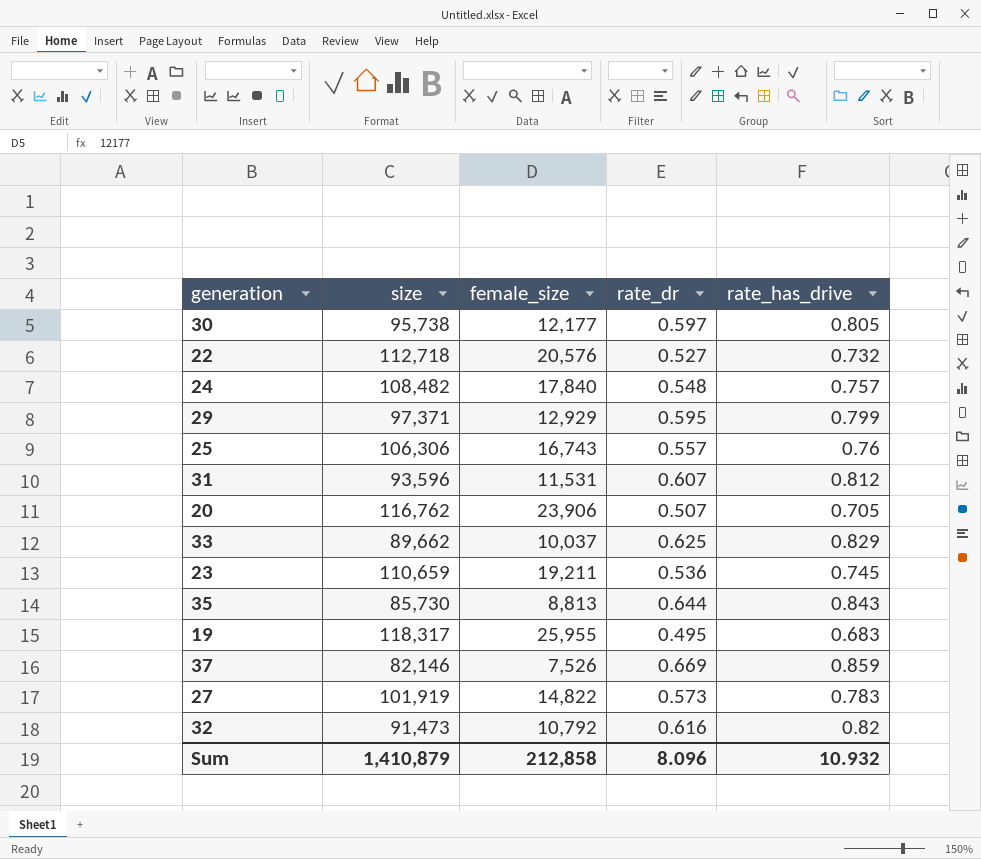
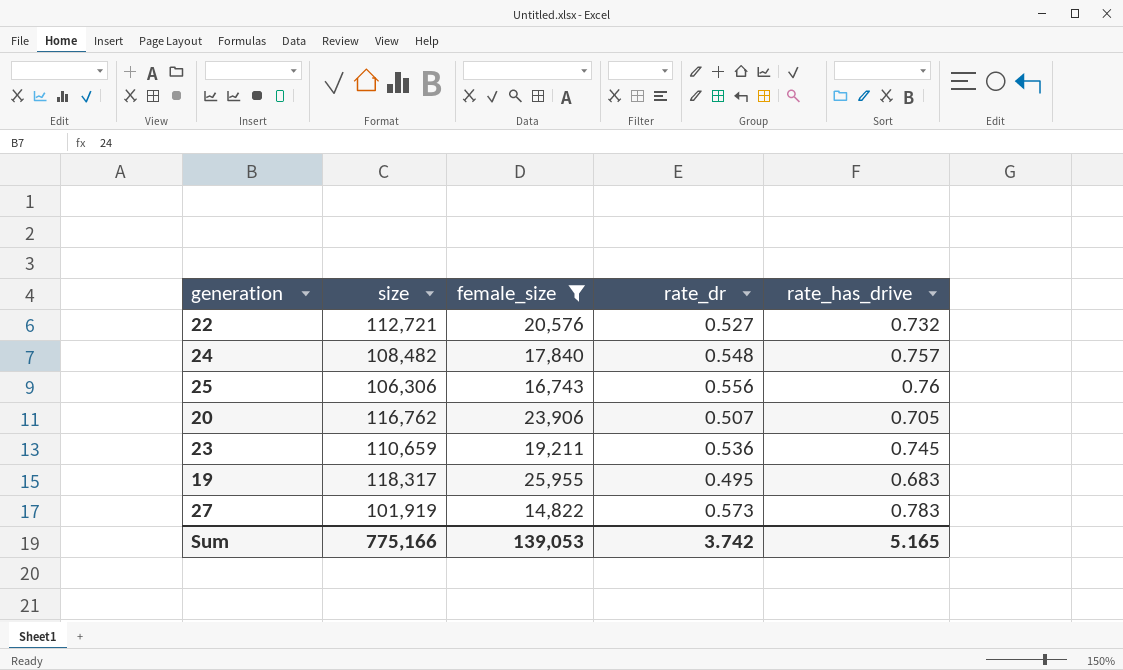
filter: none -> female_size >= 14,822
22 | size: 112,718 -> 112,721
25 | rate_dr: 0.557 -> 0.556
Sum | size: 1,410,879 -> 775,166
Sum | female_size: 212,858 -> 139,053
Sum | rate_dr: 8.096 -> 3.742
Sum | rate_has_drive: 10.932 -> 5.165

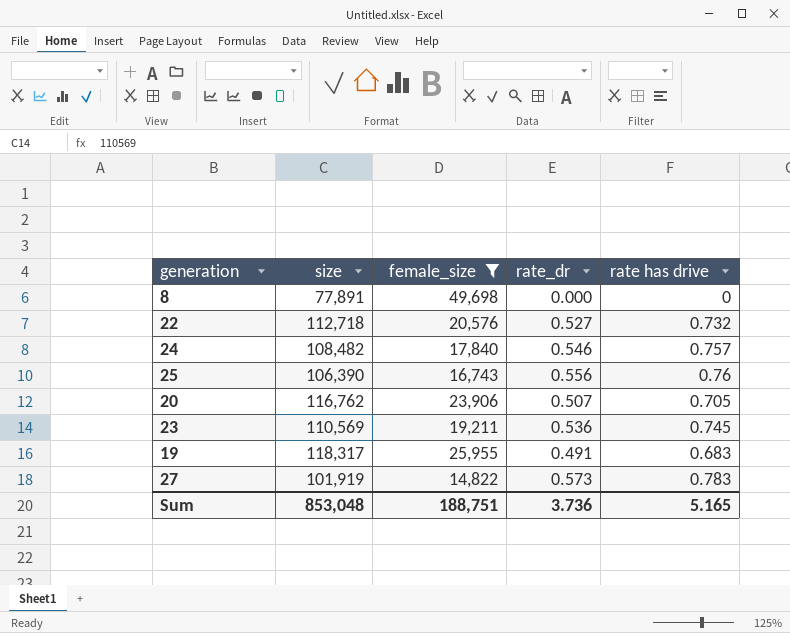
column name: rate_has_drive -> rate has drive
row 8: none -> 77,891 | 49,698 | 0.000 | 0
22 | size: 112,721 -> 112,718
24 | rate_dr: 0.548 -> 0.546
25 | size: 106,306 -> 106,390
23 | size: 110,659 -> 110,569
19 | rate_dr: 0.495 -> 0.491
Sum | size: 775,166 -> 853,048
Sum | female_size: 139,053 -> 188,751
Sum | rate_dr: 3.742 -> 3.736

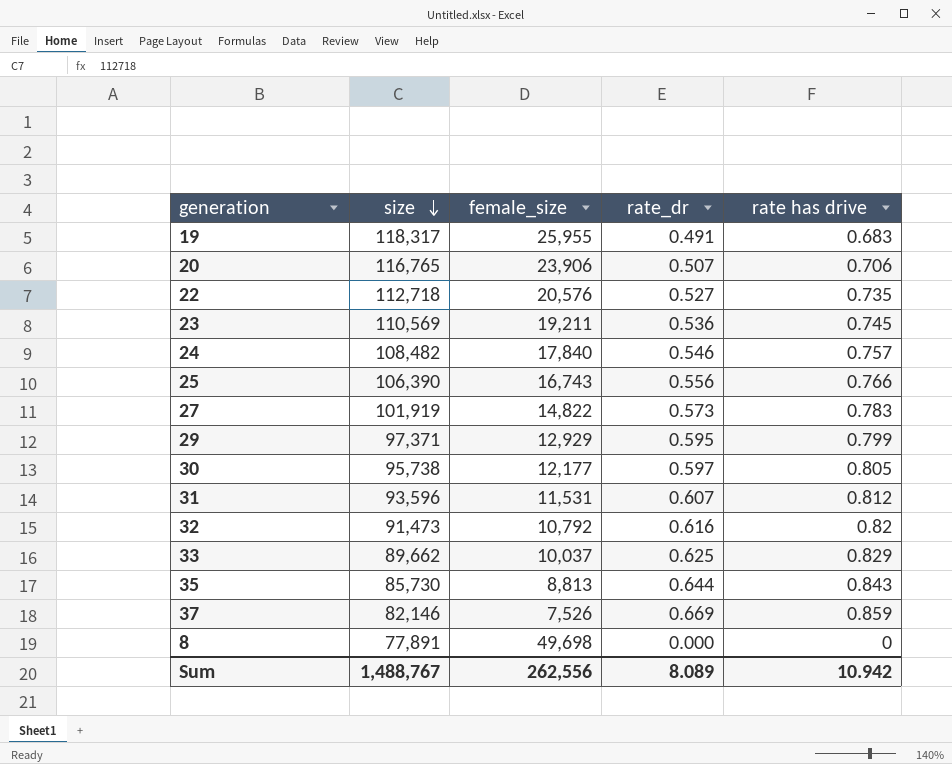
filter: female_size >= 14,822 -> none
row order: none -> size descending
20 | size: 116,762 -> 116,765
20 | rate has drive: 0.705 -> 0.706
22 | rate has drive: 0.732 -> 0.735
25 | rate has drive: 0.76 -> 0.766
Sum | size: 853,048 -> 1,488,767
Sum | female_size: 188,751 -> 262,556
Sum | rate_dr: 3.736 -> 8.089
Sum | rate has drive: 5.165 -> 10.942

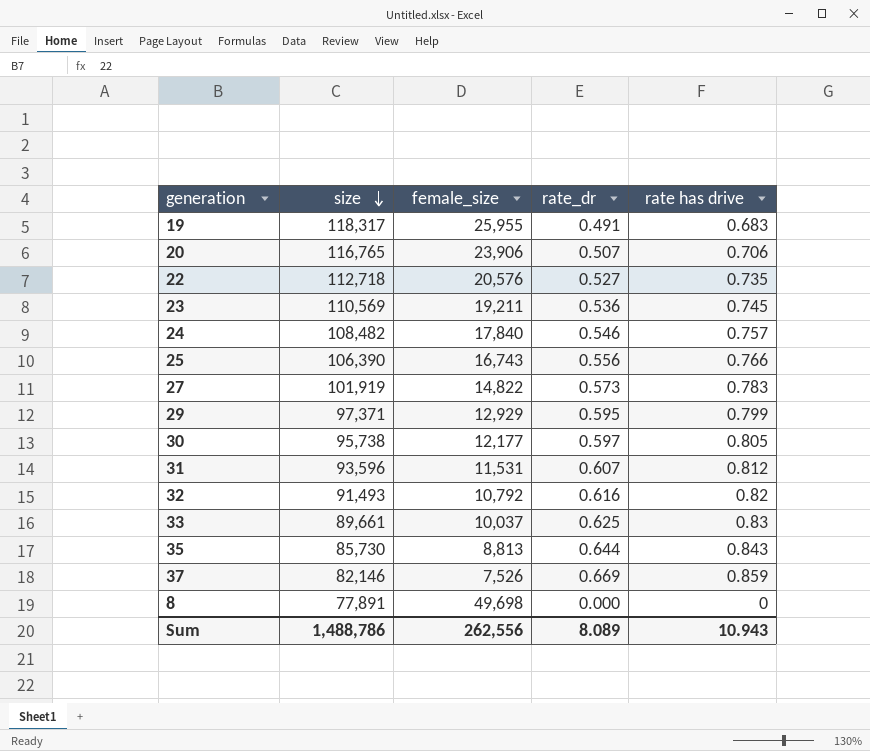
32 | size: 91,473 -> 91,493
33 | size: 89,662 -> 89,661
33 | rate has drive: 0.829 -> 0.83
Sum | size: 1,488,767 -> 1,488,786
Sum | rate has drive: 10.942 -> 10.943

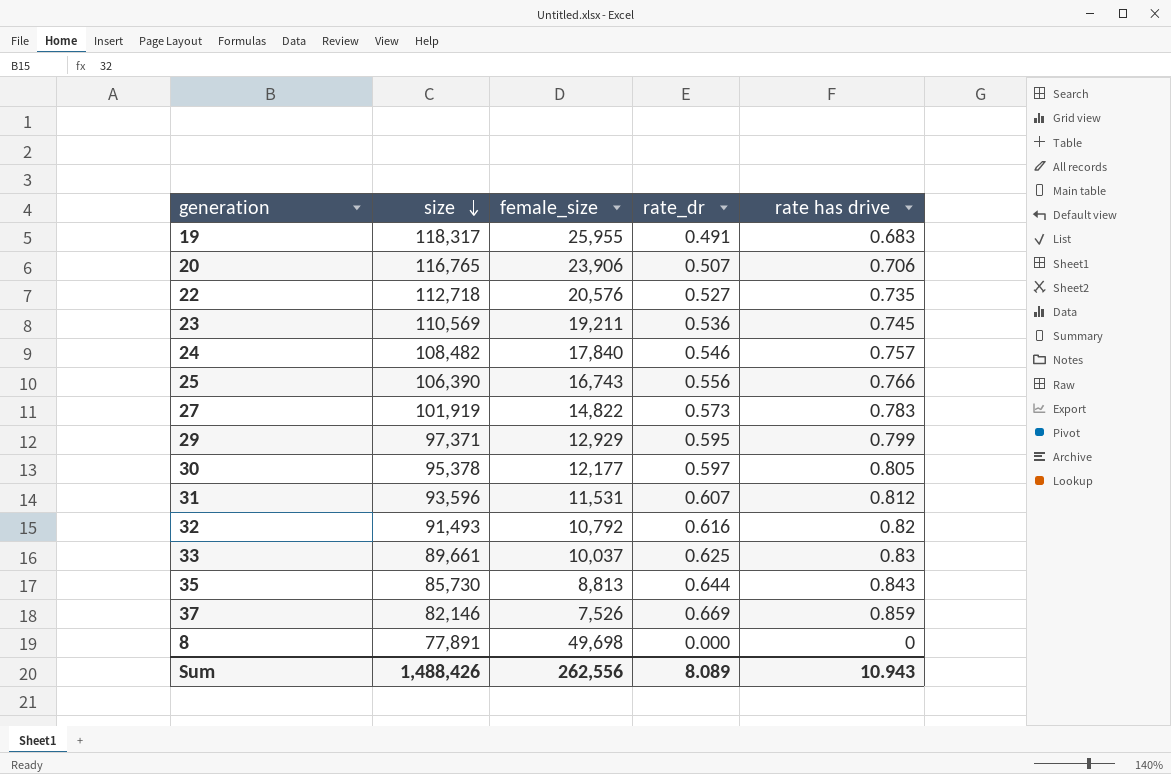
30 | size: 95,738 -> 95,378
Sum | size: 1,488,786 -> 1,488,426

